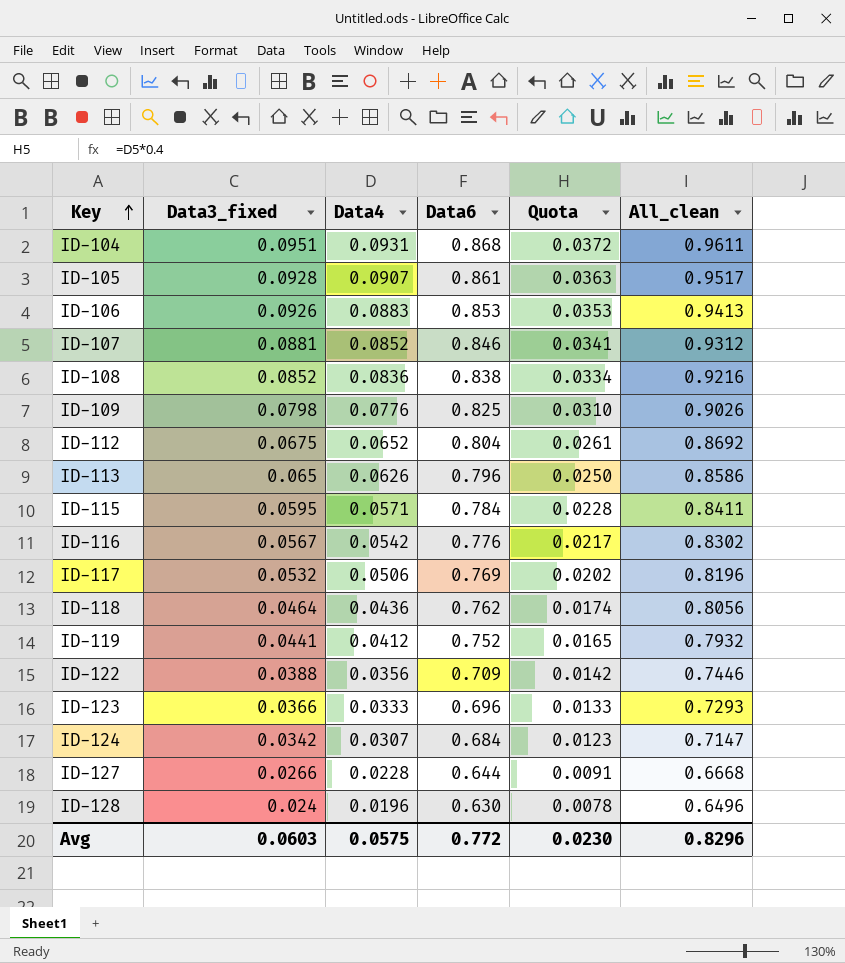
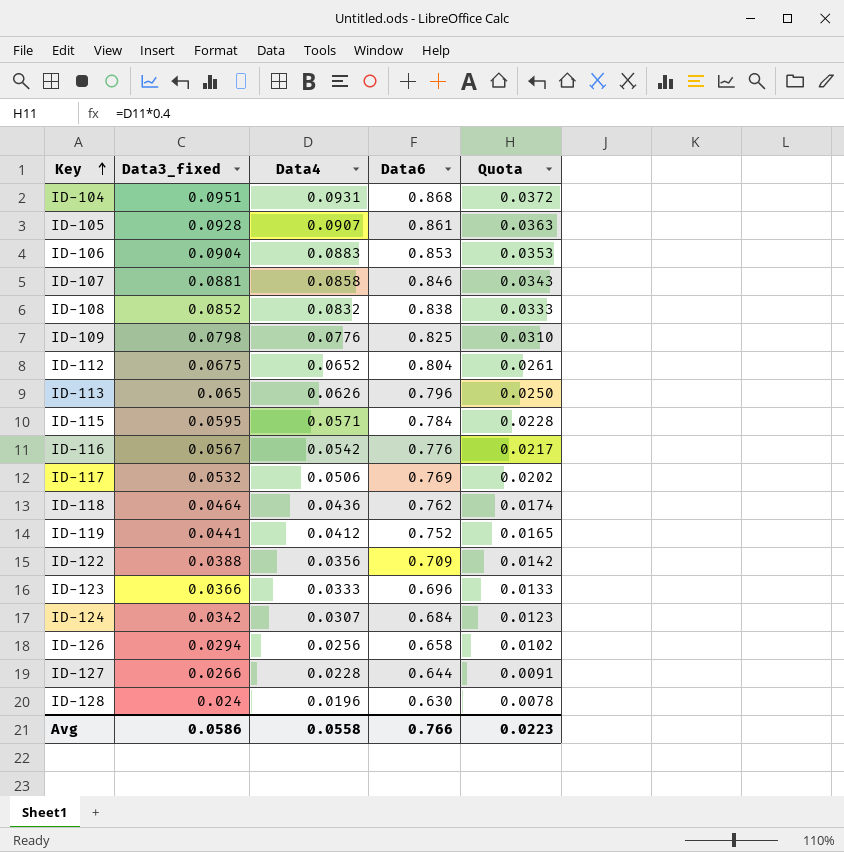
column All_clean | formula: [Data4] + [Data6] -> none
ID-106 | Data3_fixed: 0.0926 -> 0.0904
ID-107 | Data4: 0.0852 -> 0.0858
ID-107 | Quota: 0.0341 -> 0.0343
ID-108 | Data4: 0.0836 -> 0.0832
ID-108 | Quota: 0.0334 -> 0.0333
row ID-126: none -> 0.0294 | 0.0256 | 0.658 | 0.0102
Avg | Data3_fixed: 0.0603 -> 0.0586
Avg | Data4: 0.0575 -> 0.0558
Avg | Data6: 0.772 -> 0.766
Avg | Quota: 0.0230 -> 0.0223

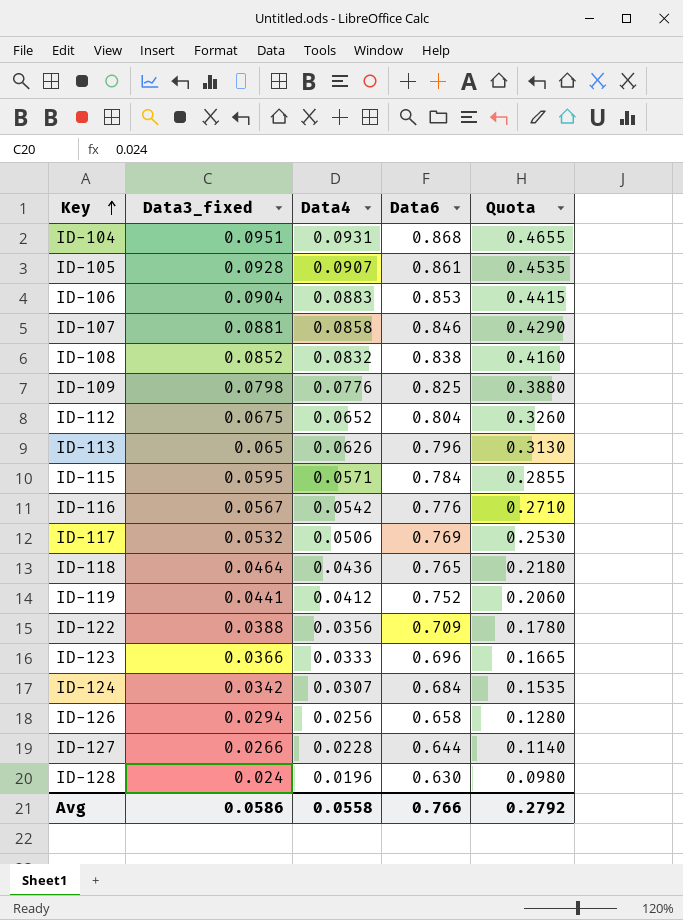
column Quota | formula: [Data4] * 0.4 -> [Data4] * 5
ID-118 | Data6: 0.762 -> 0.765
Avg | Quota: 0.0223 -> 0.2792

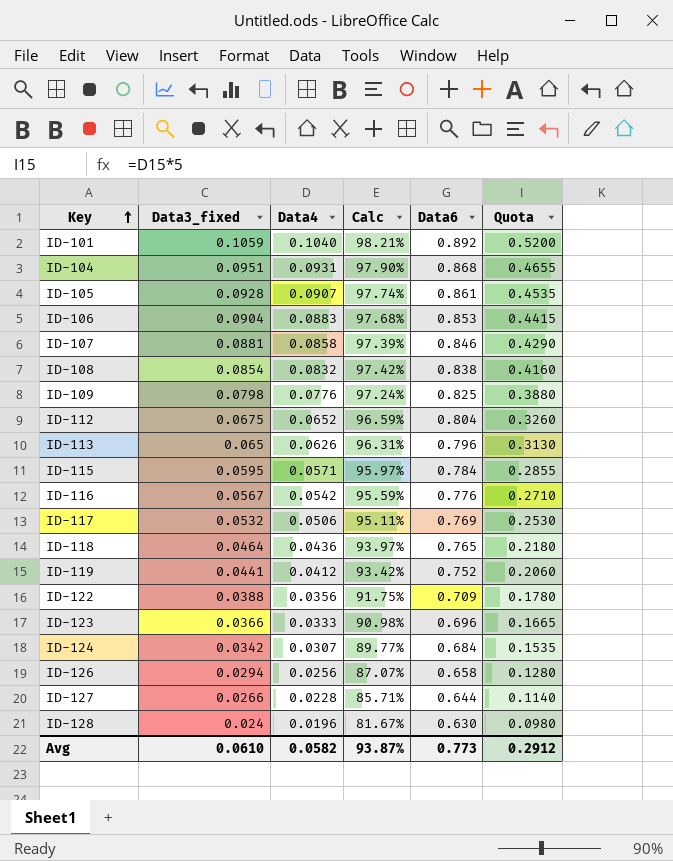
column Calc | formula: none -> [Data4] / [Data3_fixed]
row ID-101: none -> 0.1059 | 0.1040 | 98.21% | 0.892 | 0.5200
ID-108 | Data3_fixed: 0.0852 -> 0.0854
Avg | Data3_fixed: 0.0586 -> 0.0610
Avg | Data4: 0.0558 -> 0.0582
Avg | Data6: 0.766 -> 0.773
Avg | Quota: 0.2792 -> 0.2912

